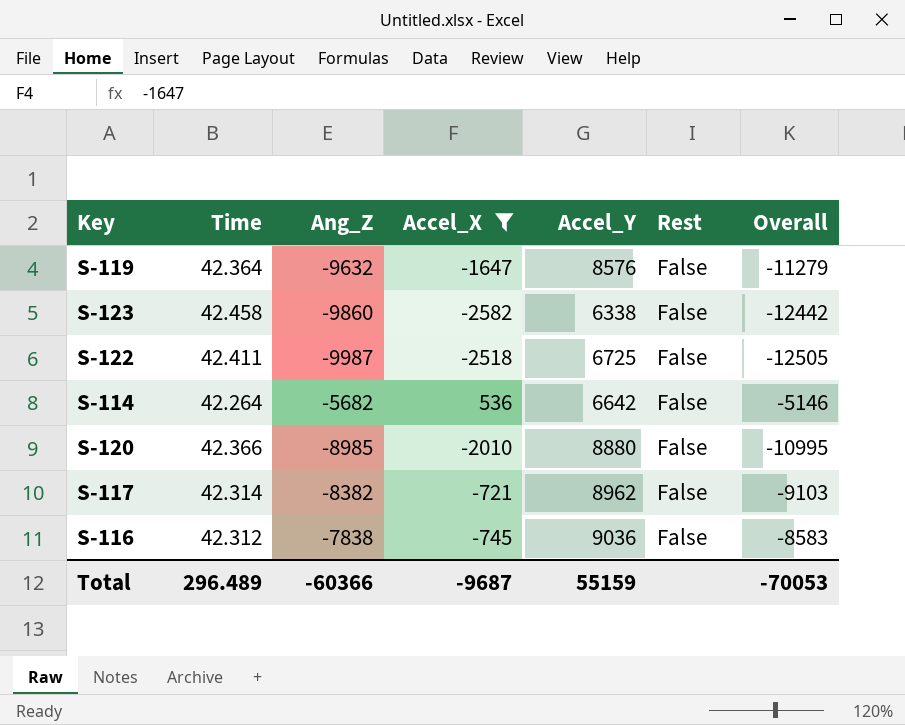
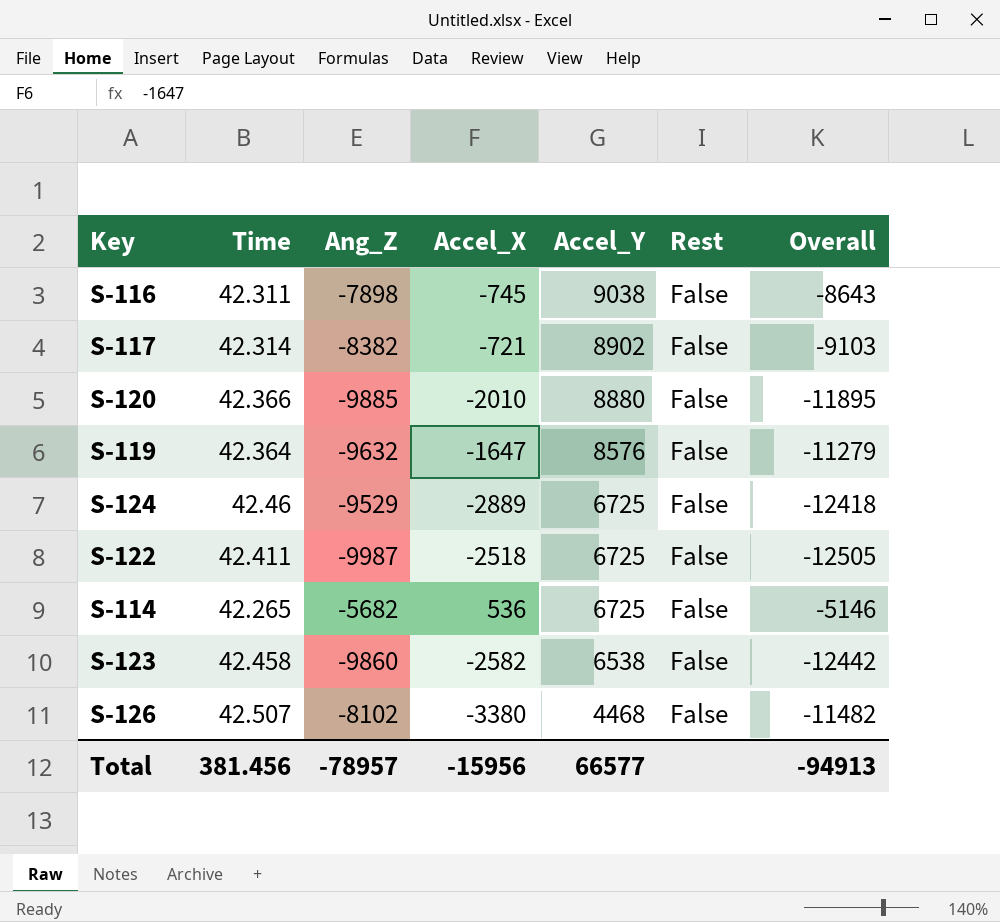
filter: Accel_X >= -2582 -> none
row order: none -> Accel_Y descending
S-116 | Time: 42.312 -> 42.311
S-116 | Ang_Z: -7838 -> -7898
S-116 | Accel_Y: 9036 -> 9038
S-116 | Overall: -8583 -> -8643
S-117 | Accel_Y: 8962 -> 8902
S-120 | Ang_Z: -8985 -> -9885
S-120 | Overall: -10995 -> -11895
S-114 | Time: 42.264 -> 42.265
S-114 | Accel_Y: 6642 -> 6725
S-123 | Accel_Y: 6338 -> 6538
Total | Time: 296.489 -> 381.456
Total | Ang_Z: -60366 -> -78957
Total | Accel_X: -9687 -> -15956
Total | Accel_Y: 55159 -> 66577
Total | Overall: -70053 -> -94913

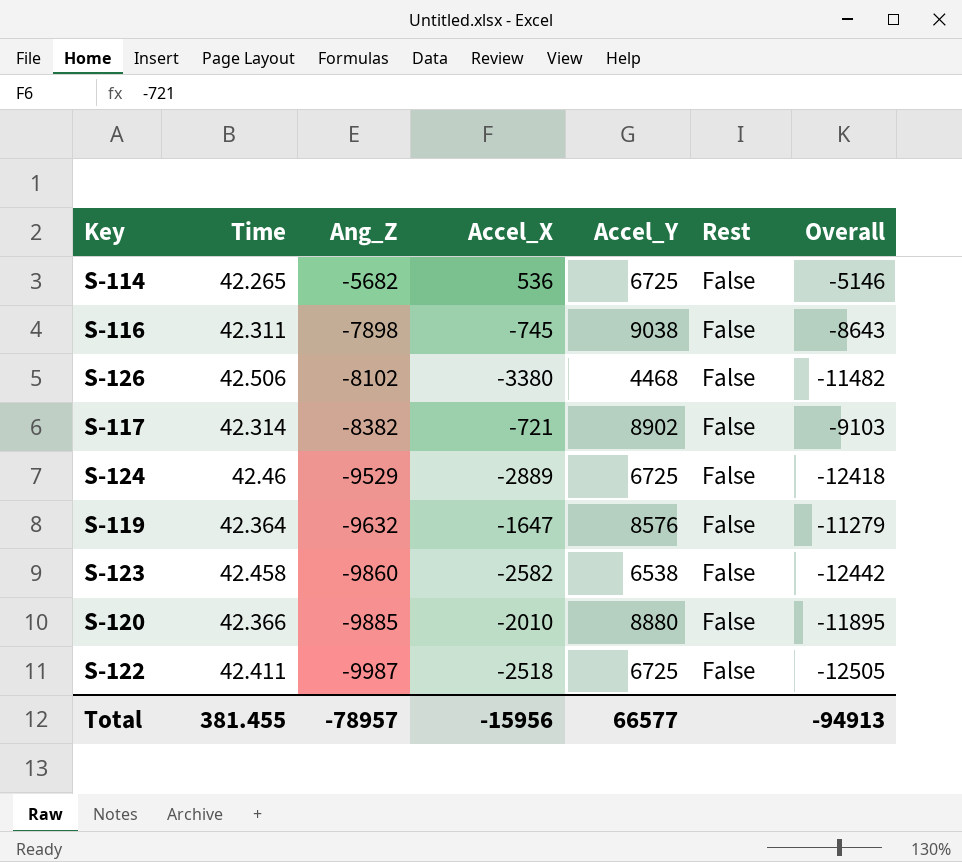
row order: Accel_Y descending -> Ang_Z descending
S-126 | Time: 42.507 -> 42.506
Total | Time: 381.456 -> 381.455

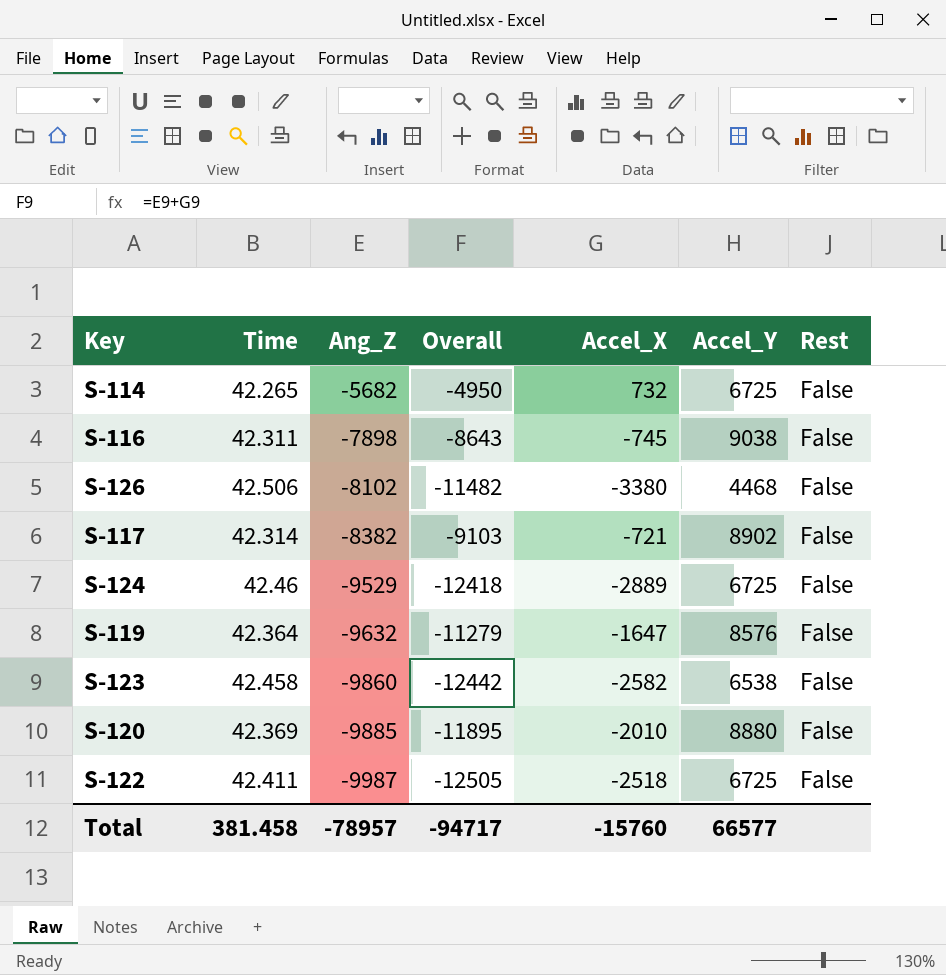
column Overall | position: 7 -> 4
S-114 | Overall: -5146 -> -4950
S-114 | Accel_X: 536 -> 732
S-120 | Time: 42.366 -> 42.369
Total | Time: 381.455 -> 381.458
Total | Overall: -94913 -> -94717
Total | Accel_X: -15956 -> -15760

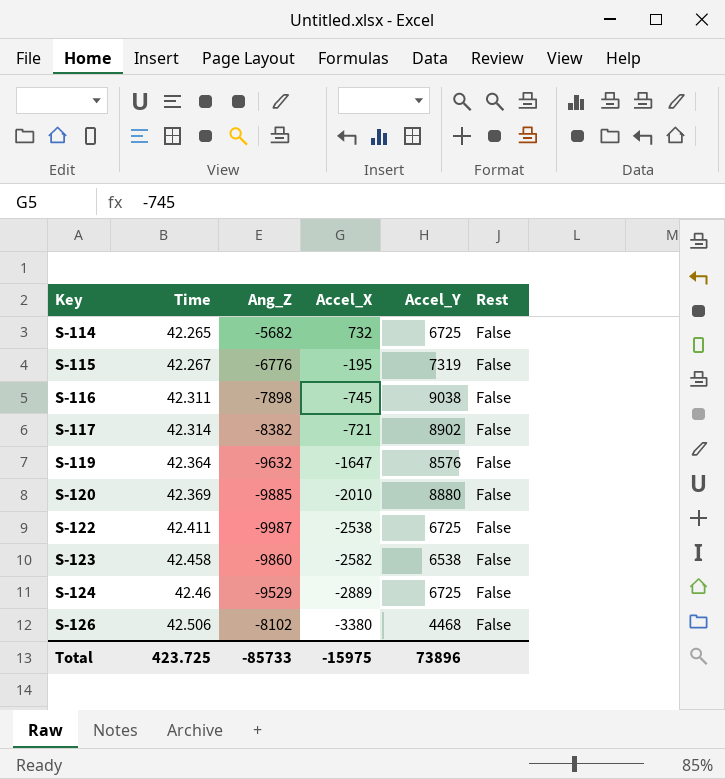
row order: Ang_Z descending -> Key ascending
column Overall | formula: [Ang_Z] + [Accel_X] -> none
row S-115: none -> 42.267 | -6776 | -195 | 7319 | False
S-122 | Accel_X: -2518 -> -2538
Total | Time: 381.458 -> 423.725
Total | Ang_Z: -78957 -> -85733
Total | Accel_X: -15760 -> -15975
Total | Accel_Y: 66577 -> 73896

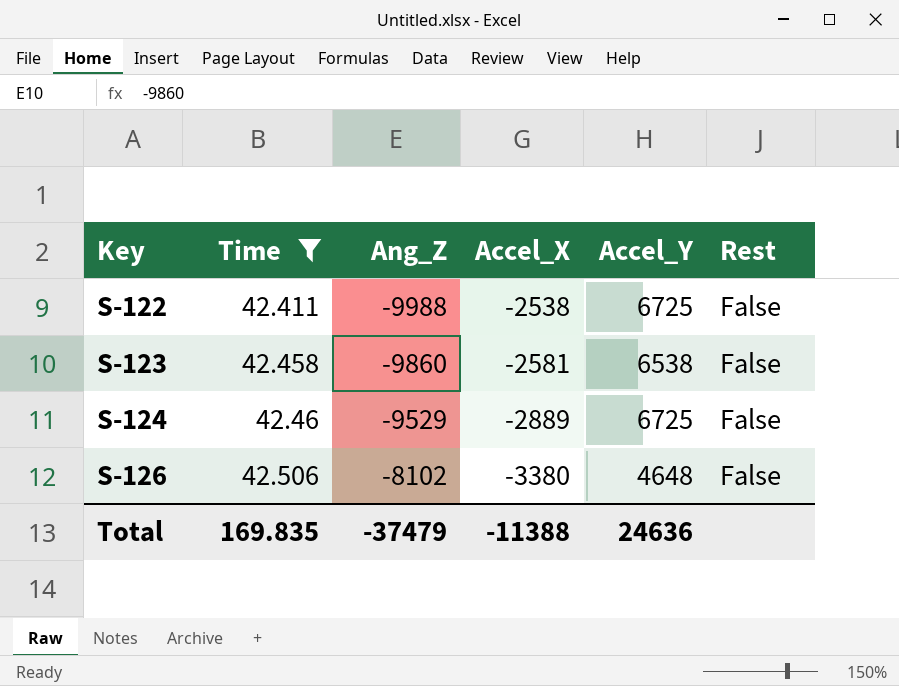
filter: none -> Time >= 42.411
S-122 | Ang_Z: -9987 -> -9988
S-123 | Accel_X: -2582 -> -2581
S-126 | Accel_Y: 4468 -> 4648
Total | Time: 423.725 -> 169.835
Total | Ang_Z: -85733 -> -37479
Total | Accel_X: -15975 -> -11388
Total | Accel_Y: 73896 -> 24636

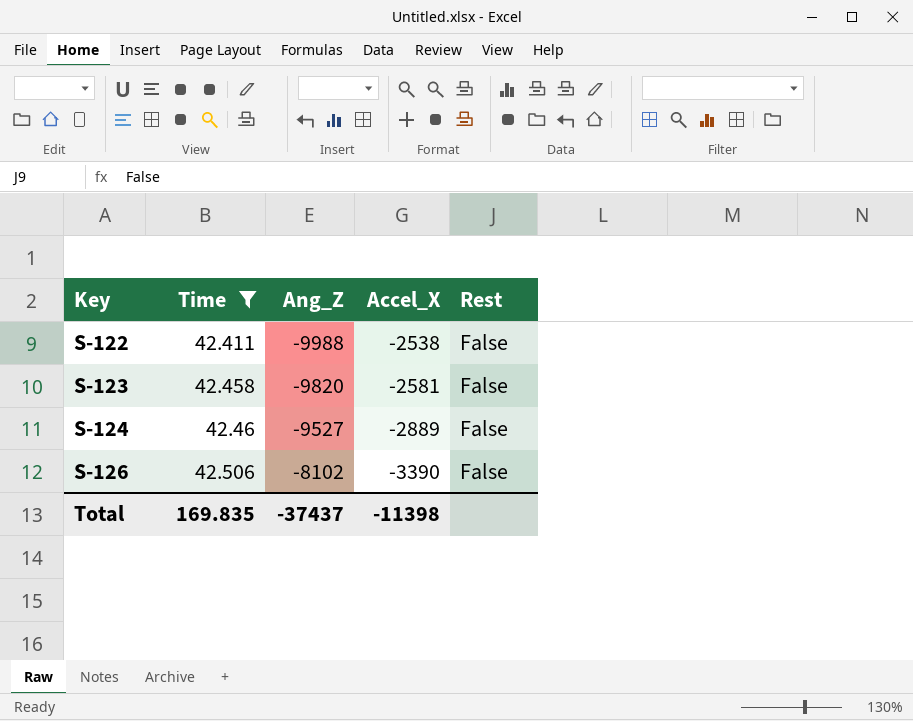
column Accel_Y | position: 5 -> none
S-123 | Ang_Z: -9860 -> -9820
S-124 | Ang_Z: -9529 -> -9527
S-126 | Accel_X: -3380 -> -3390
Total | Ang_Z: -37479 -> -37437
Total | Accel_X: -11388 -> -11398

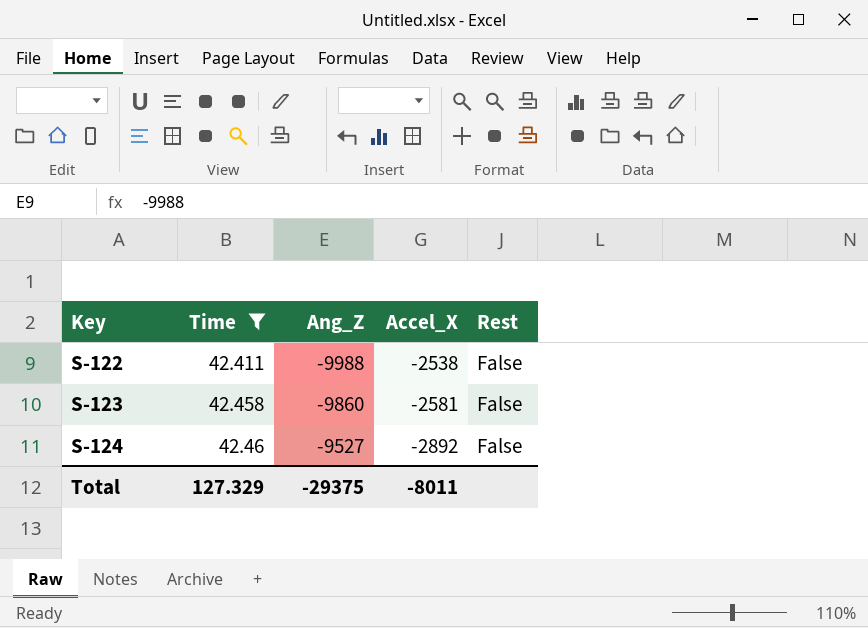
row S-126: 42.506 | -8102 | -3390 | False -> none
S-123 | Ang_Z: -9820 -> -9860
S-124 | Accel_X: -2889 -> -2892
Total | Time: 169.835 -> 127.329
Total | Ang_Z: -37437 -> -29375
Total | Accel_X: -11398 -> -8011

